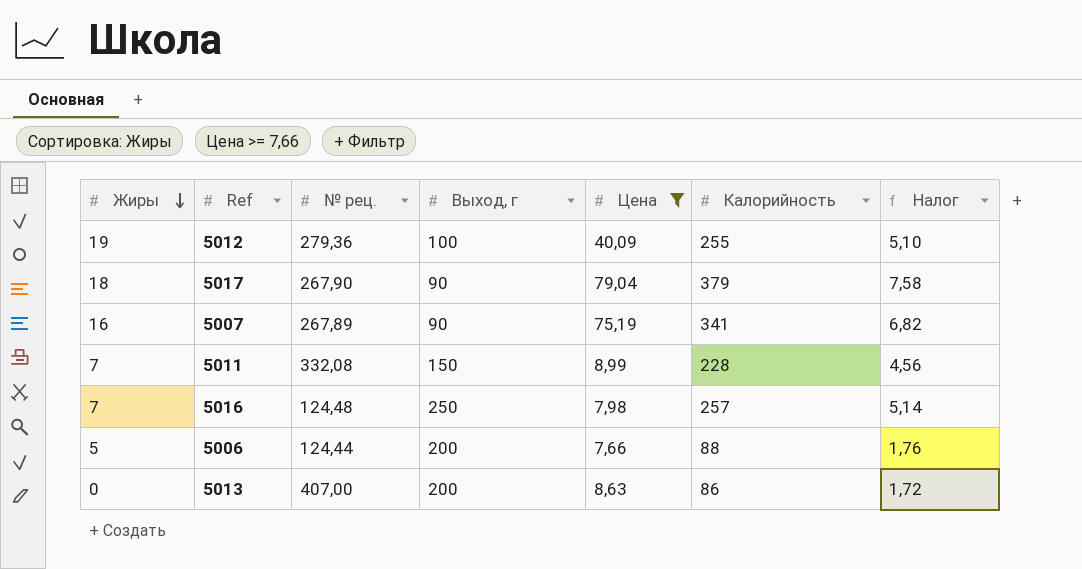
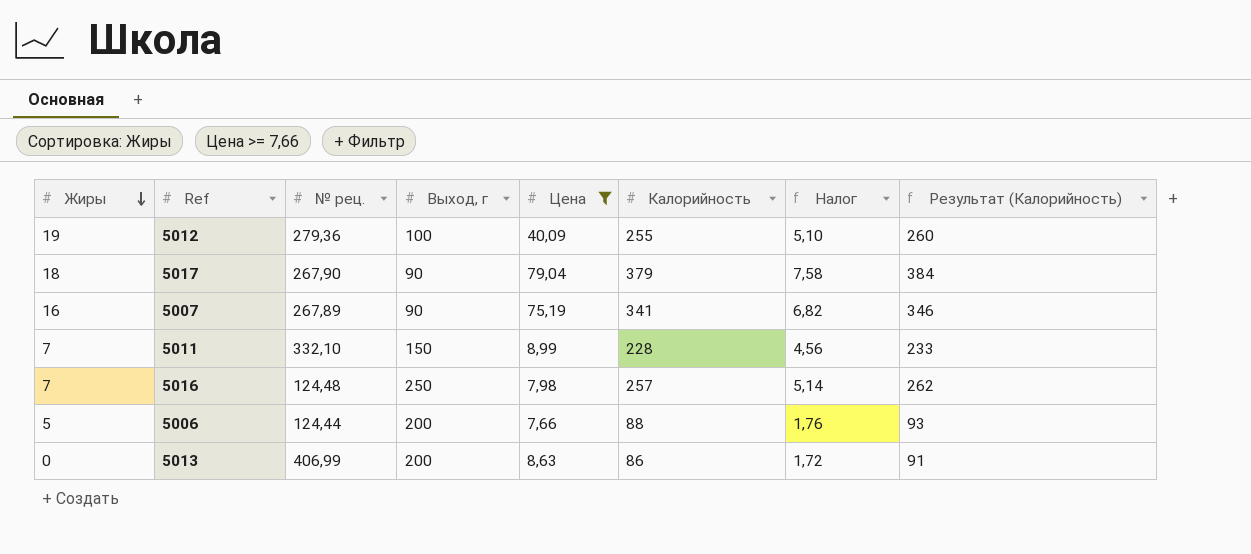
column Результат (Калорийность) | formula: none -> [Калорийность] + 5
5011 | № рец.: 332,08 -> 332,10
5013 | № рец.: 407,00 -> 406,99

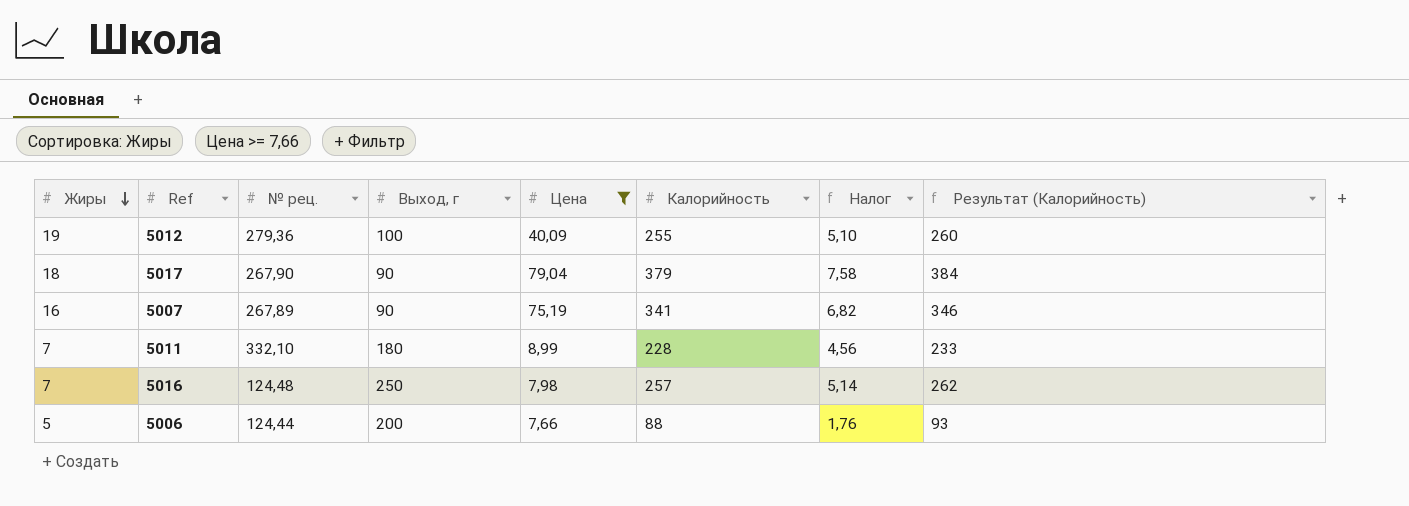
row 5013: 0 | 406,99 | 200 | 8,63 | 86 | 1,72 | 91 -> none
5011 | Выход, г: 150 -> 180

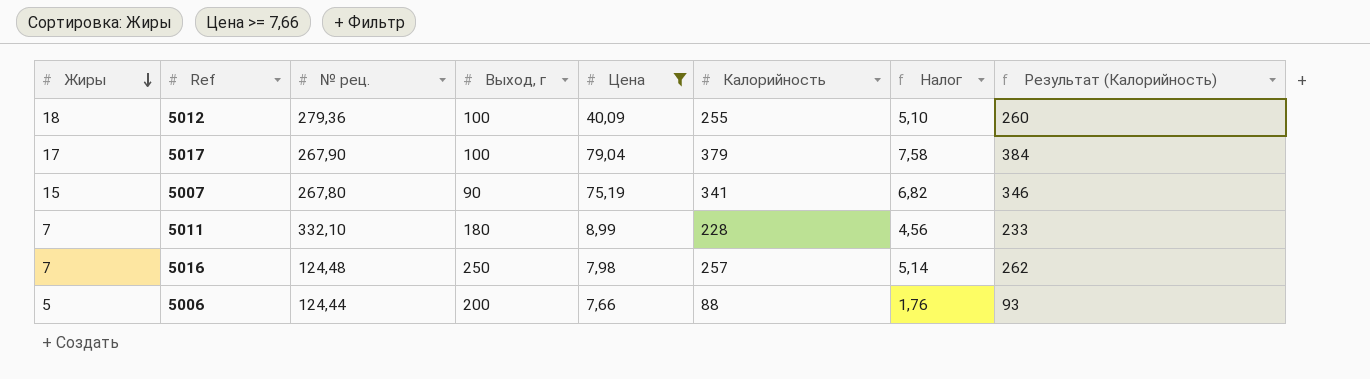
5012 | Жиры: 19 -> 18
5017 | Жиры: 18 -> 17
5017 | Выход, г: 90 -> 100
5007 | Жиры: 16 -> 15
5007 | № рец.: 267,89 -> 267,80

